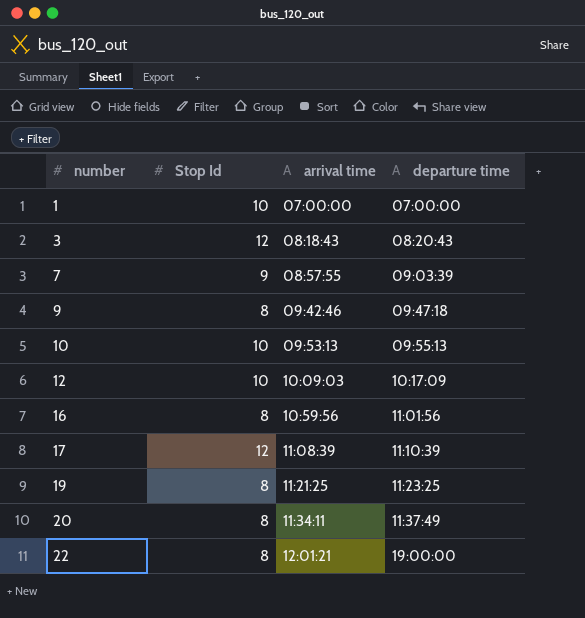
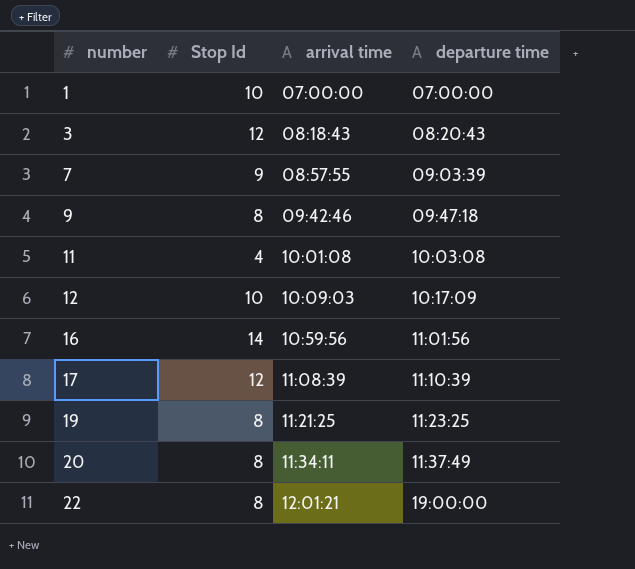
row 10: 10 | 09:53:13 | 09:55:13 -> none
row 11: none -> 4 | 10:01:08 | 10:03:08
16 | Stop Id: 8 -> 14

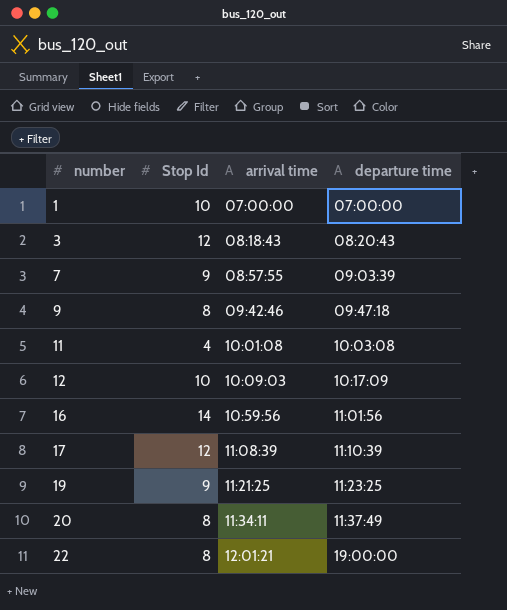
19 | Stop Id: 8 -> 9

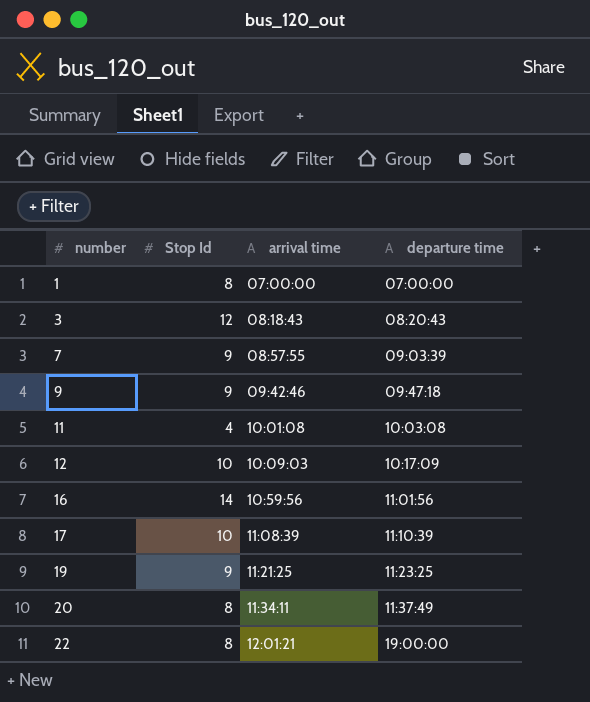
1 | Stop Id: 10 -> 8
9 | Stop Id: 8 -> 9
17 | Stop Id: 12 -> 10

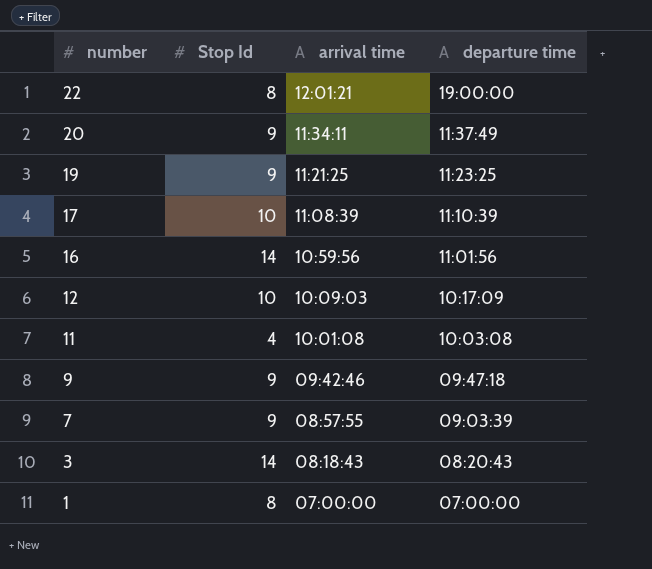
row order: number ascending -> number descending
20 | Stop Id: 8 -> 9
3 | Stop Id: 12 -> 14

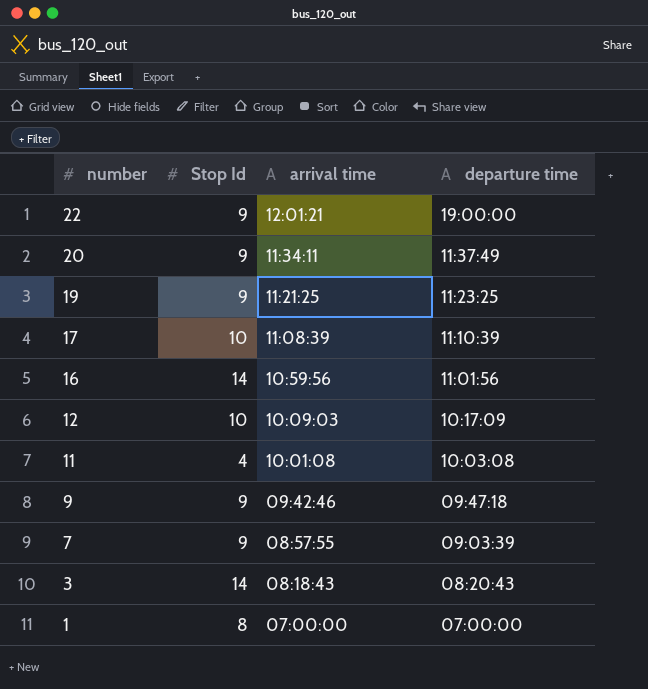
22 | Stop Id: 8 -> 9

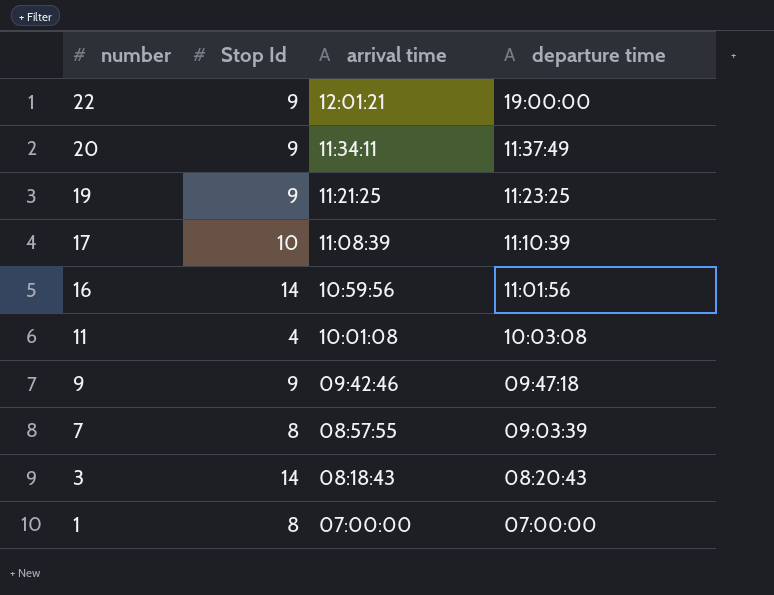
row 12: 10 | 10:09:03 | 10:17:09 -> none
7 | Stop Id: 9 -> 8

